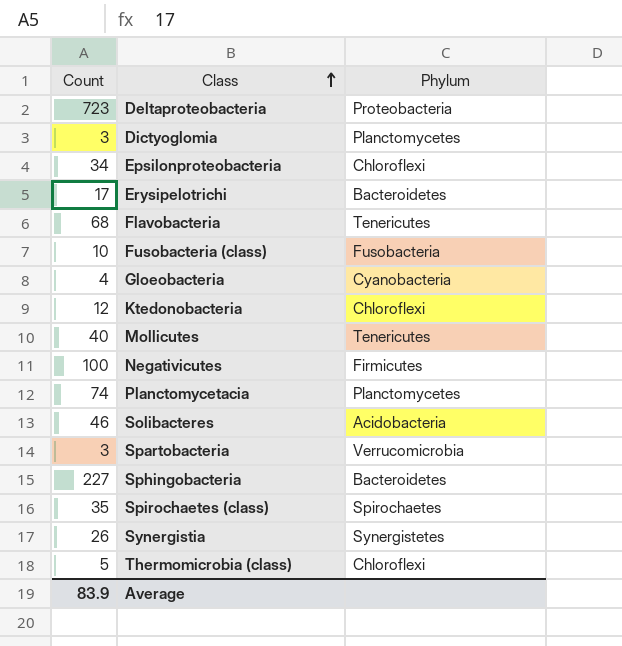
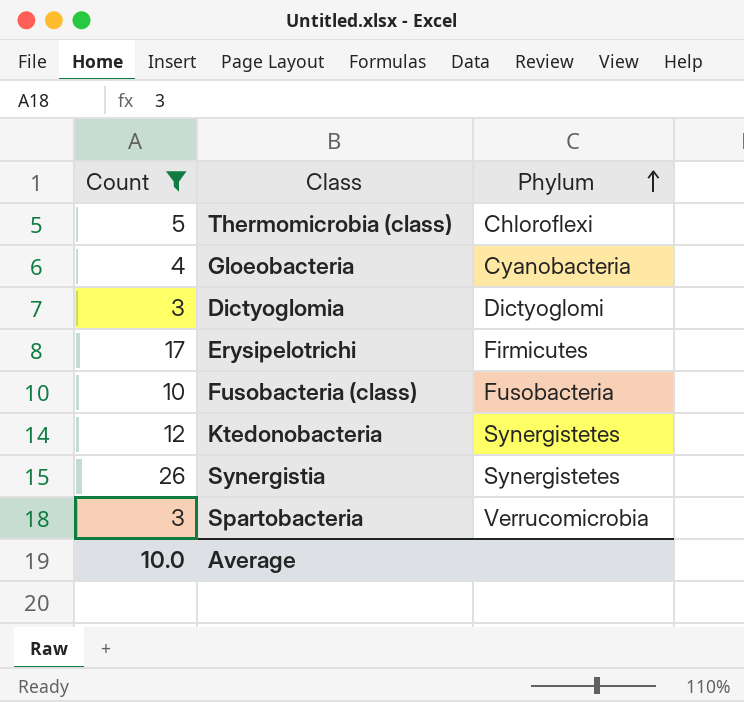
filter: none -> Count <= 26
row order: Class ascending -> Phylum ascending
Dictyoglomia | Phylum: Planctomycetes -> Dictyoglomi
Erysipelotrichi | Phylum: Bacteroidetes -> Firmicutes
Ktedonobacteria | Phylum: Chloroflexi -> Synergistetes
Average | Count: 83.9 -> 10.0

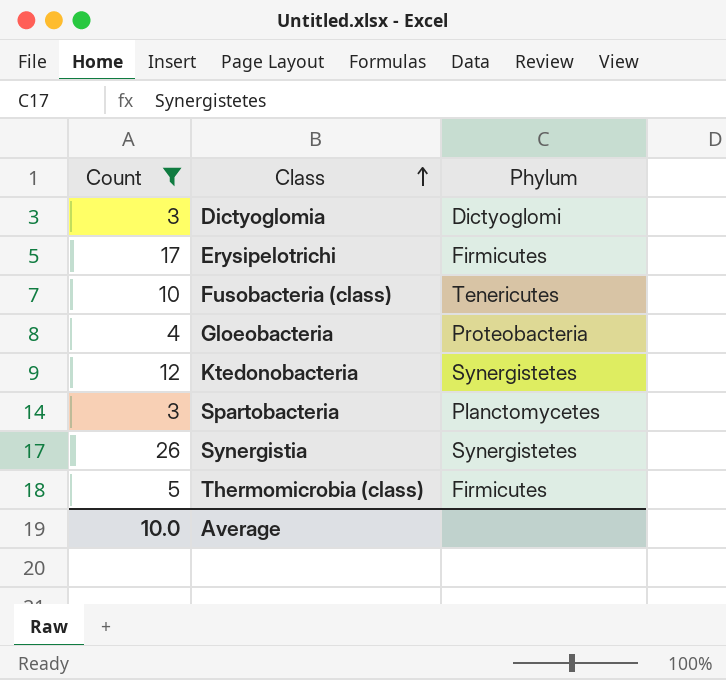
row order: Phylum ascending -> Class ascending
Fusobacteria (class) | Phylum: Fusobacteria -> Tenericutes
Gloeobacteria | Phylum: Cyanobacteria -> Proteobacteria
Spartobacteria | Phylum: Verrucomicrobia -> Planctomycetes
Thermomicrobia (class) | Phylum: Chloroflexi -> Firmicutes

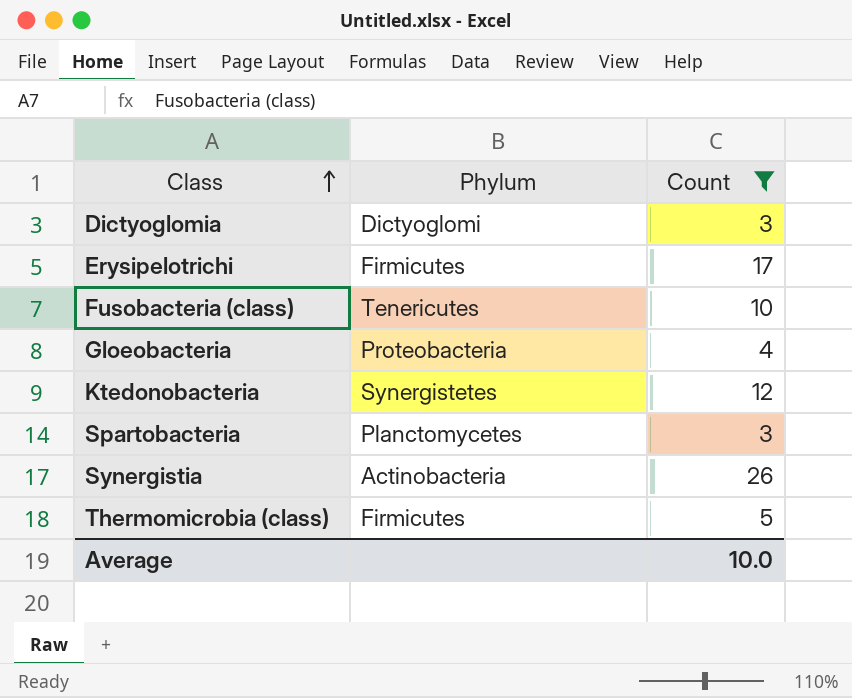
column Count | position: 1 -> 3
Synergistia | Phylum: Synergistetes -> Actinobacteria

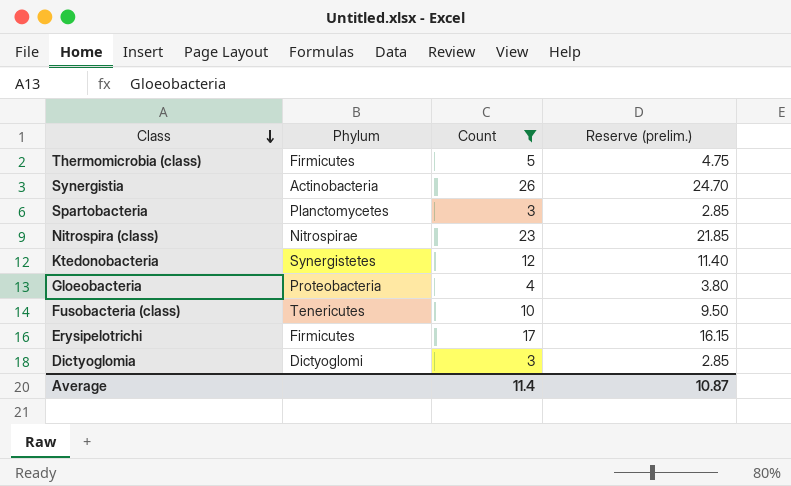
row order: Class ascending -> Class descending
column Reserve (prelim.) | formula: none -> [Count] * 0.95
row Nitrospira (class): none -> Nitrospirae | 23 | 21.85
Average | Count: 10.0 -> 11.4

